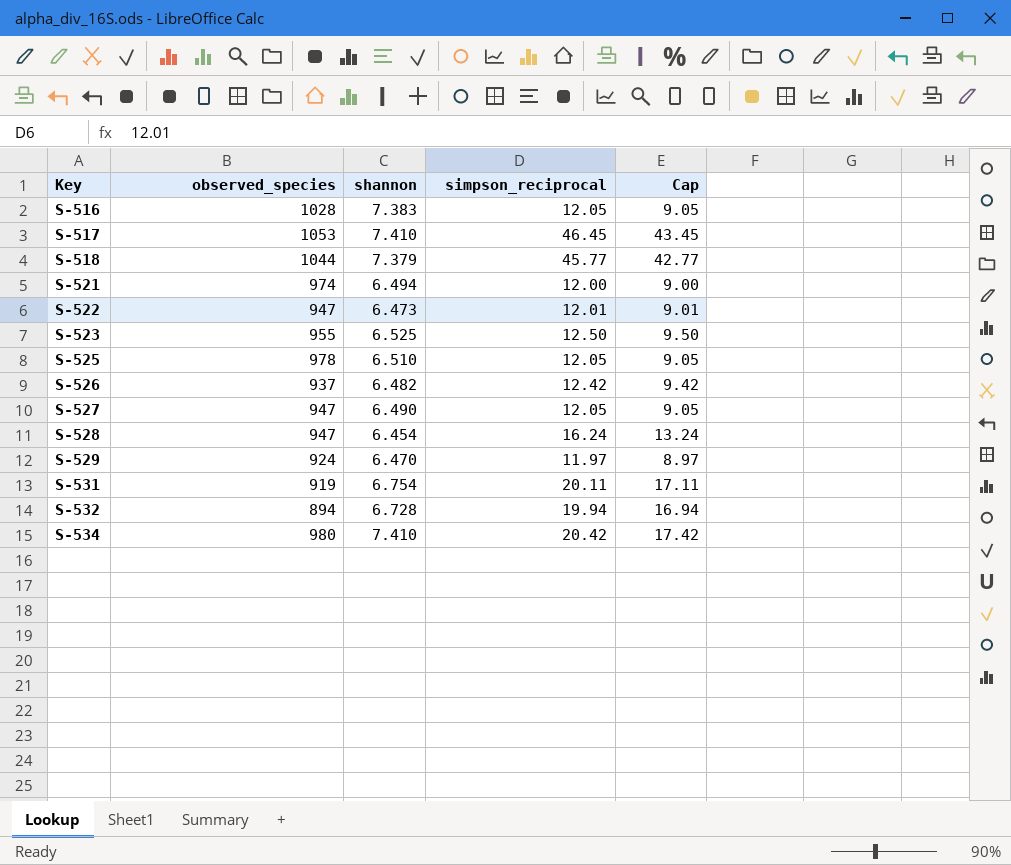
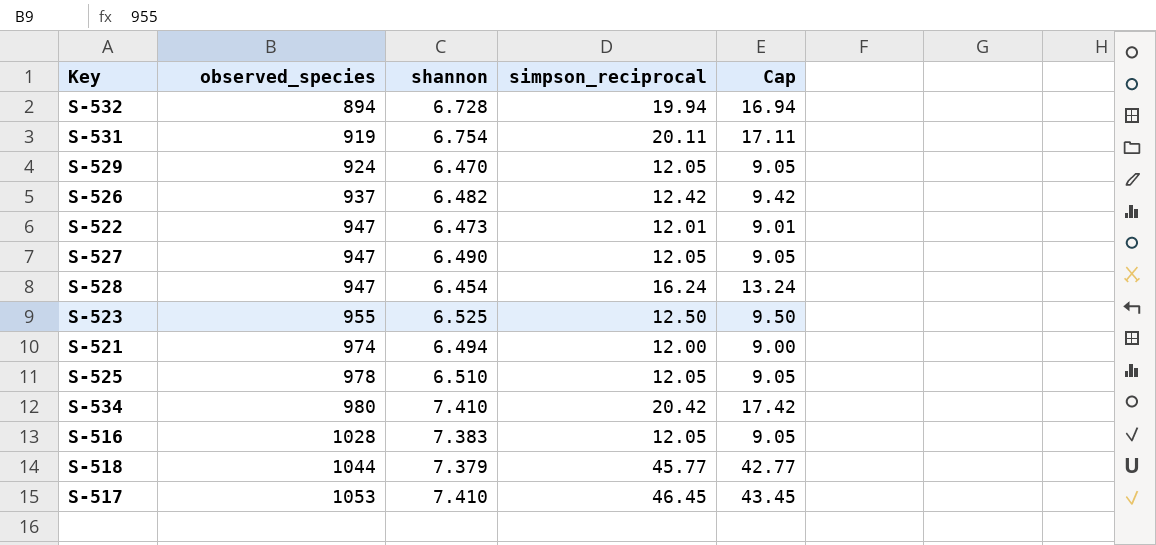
row order: Key ascending -> observed_species ascending
S-529 | simpson_reciprocal: 11.97 -> 12.05
S-529 | Cap: 8.97 -> 9.05

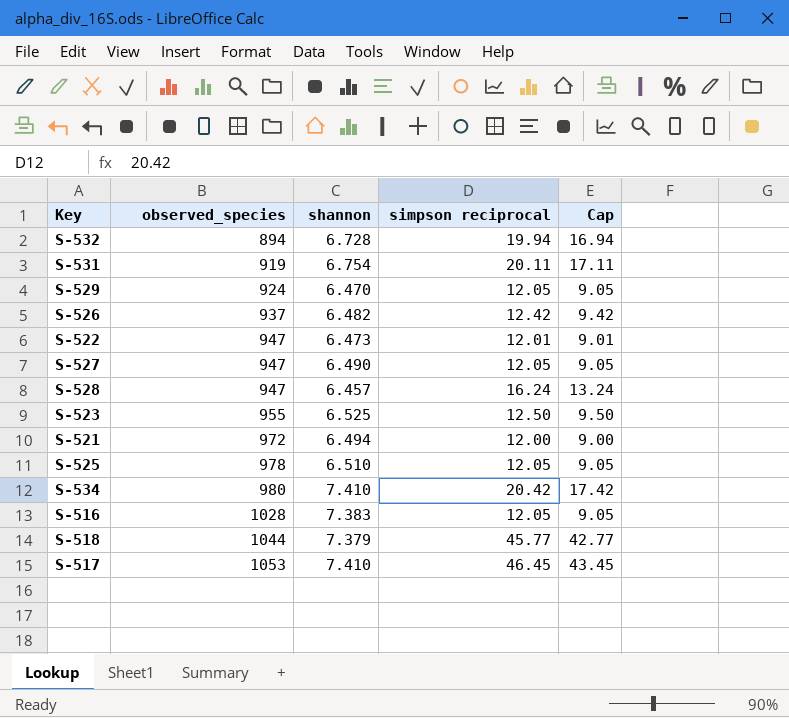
column name: simpson_reciprocal -> simpson reciprocal
S-528 | shannon: 6.454 -> 6.457
S-521 | observed_species: 974 -> 972

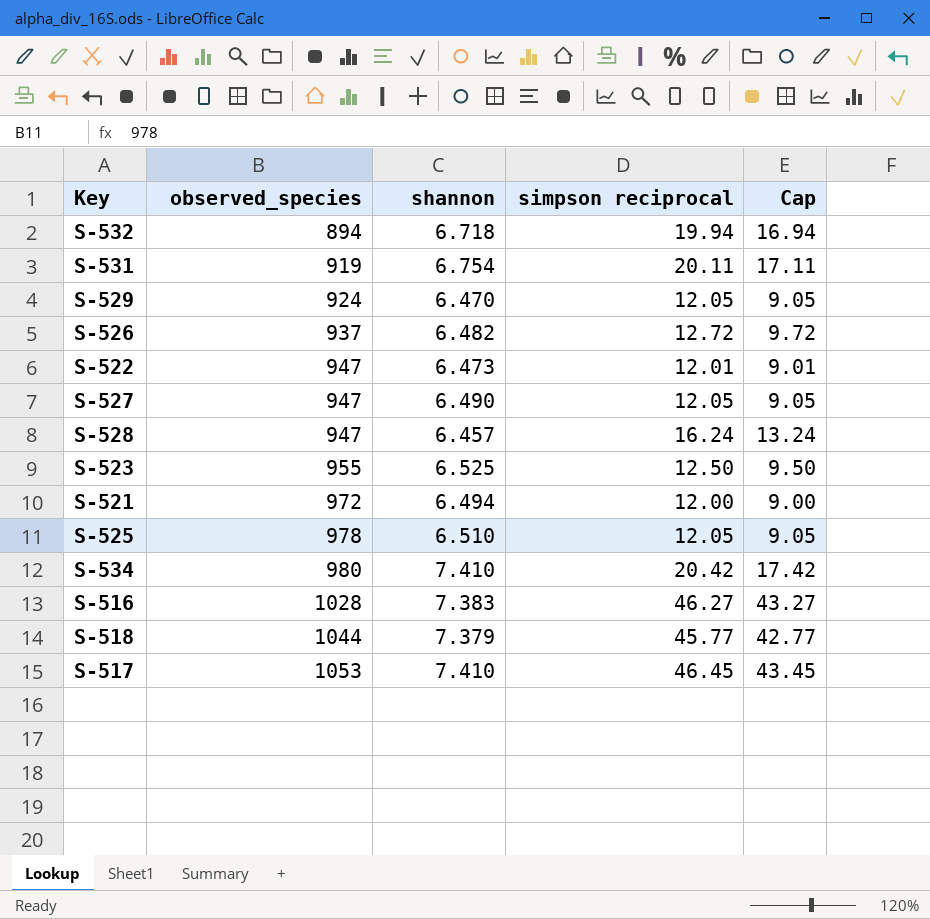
S-532 | shannon: 6.728 -> 6.718
S-526 | simpson reciprocal: 12.42 -> 12.72
S-526 | Cap: 9.42 -> 9.72
S-516 | simpson reciprocal: 12.05 -> 46.27
S-516 | Cap: 9.05 -> 43.27

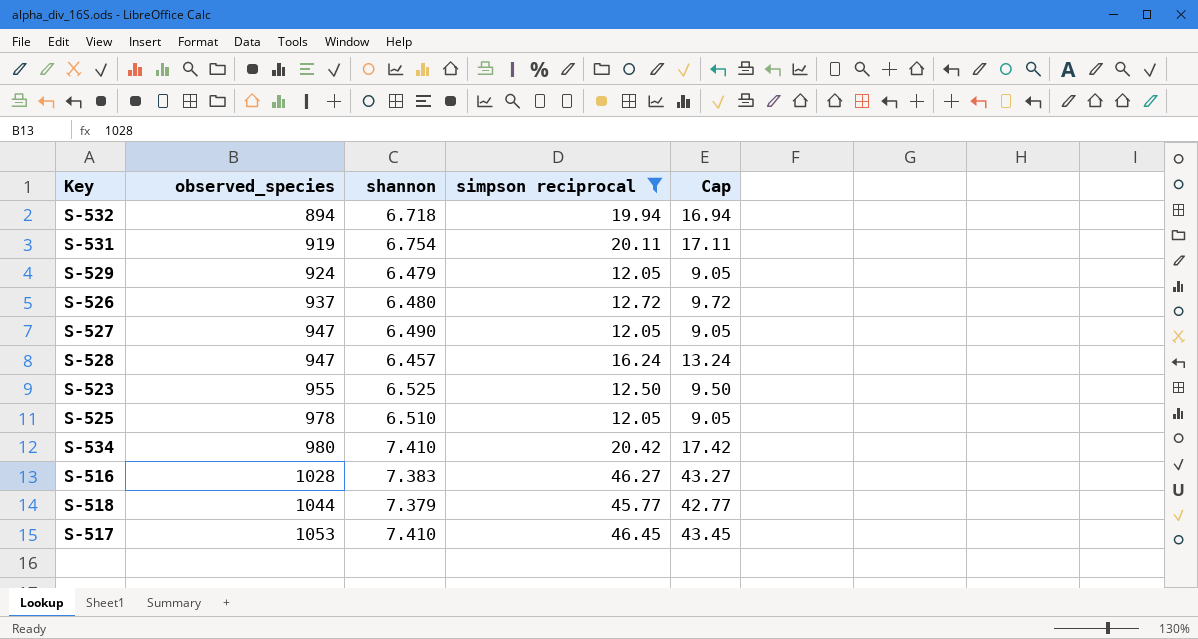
filter: none -> simpson reciprocal >= 12.05
S-529 | shannon: 6.470 -> 6.479
S-526 | shannon: 6.482 -> 6.480

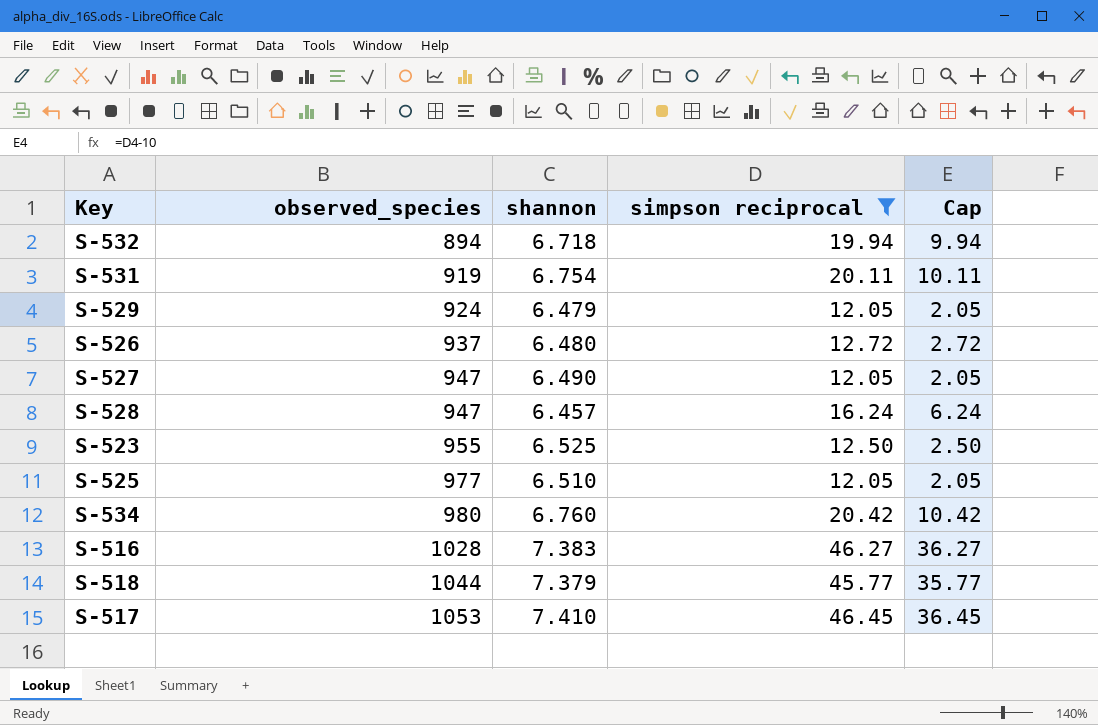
column Cap | formula: [simpson reciprocal] - 3 -> [simpson reciprocal] - 10
S-525 | observed_species: 978 -> 977
S-534 | shannon: 7.410 -> 6.760

